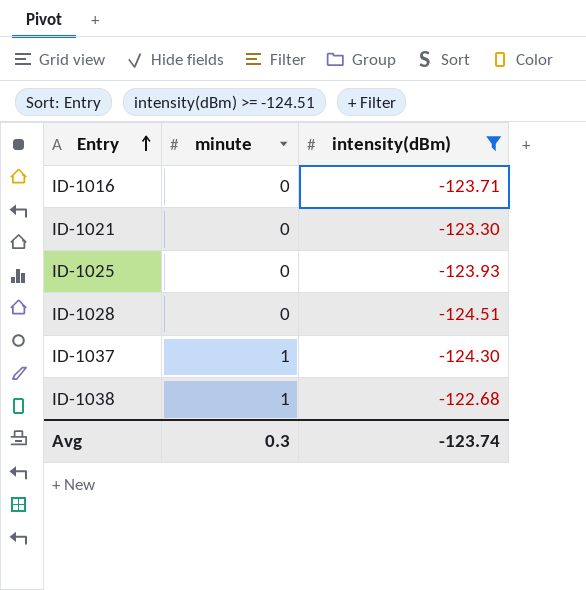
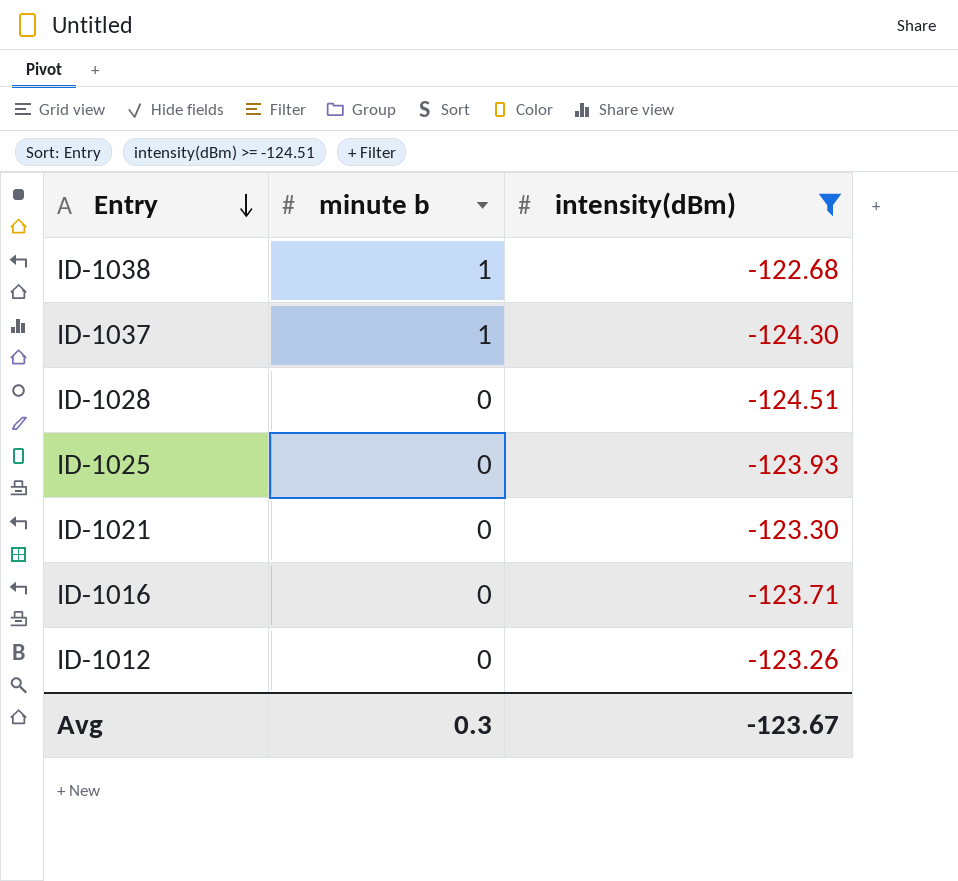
row order: Entry ascending -> Entry descending
column name: minute -> minute b
row ID-1012: none -> 0 | -123.26
Avg | intensity(dBm): -123.74 -> -123.67

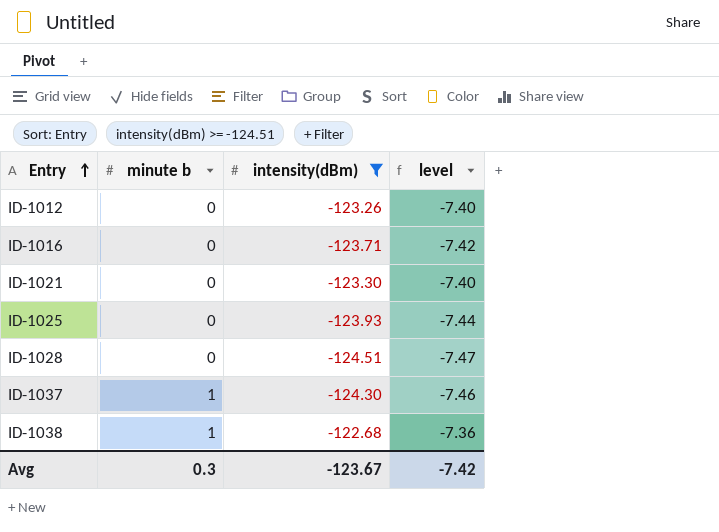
row order: Entry descending -> Entry ascending
column level | formula: none -> [intensity(dBm)] * 0.06

